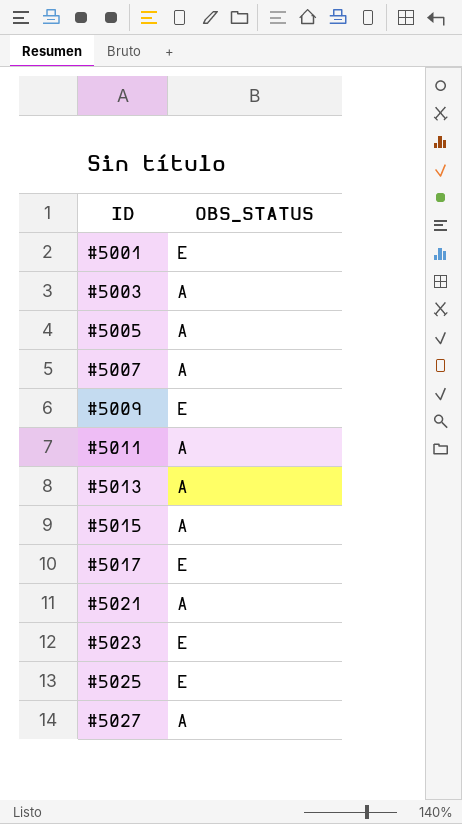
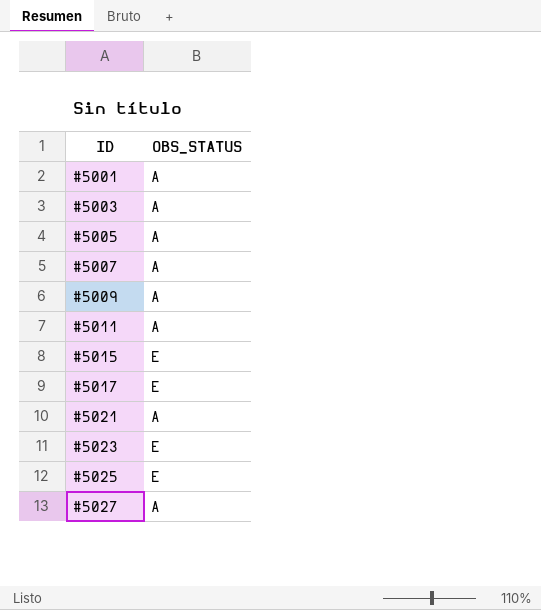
row #5013: A -> none
#5001 | OBS_STATUS: E -> A
#5009 | OBS_STATUS: E -> A
#5015 | OBS_STATUS: A -> E

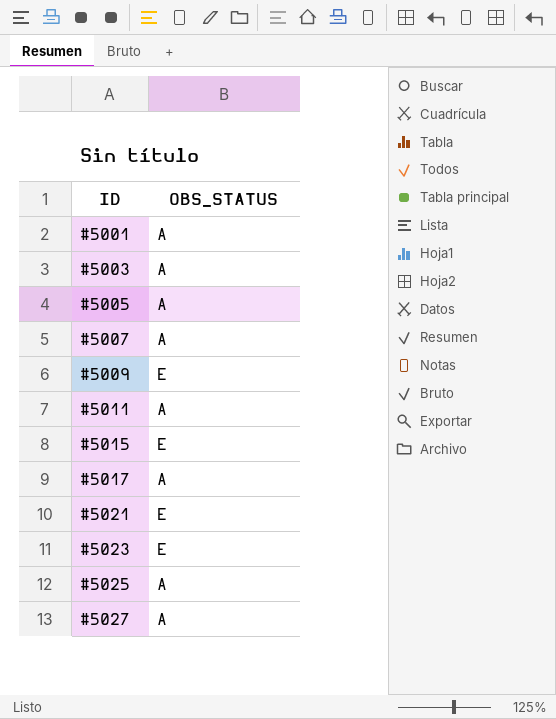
#5009 | OBS_STATUS: A -> E
#5017 | OBS_STATUS: E -> A
#5021 | OBS_STATUS: A -> E
#5025 | OBS_STATUS: E -> A

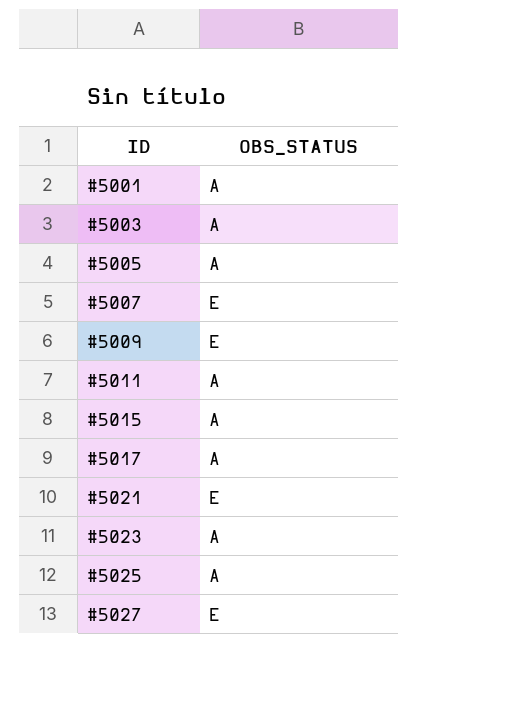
#5007 | OBS_STATUS: A -> E
#5015 | OBS_STATUS: E -> A
#5023 | OBS_STATUS: E -> A
#5027 | OBS_STATUS: A -> E

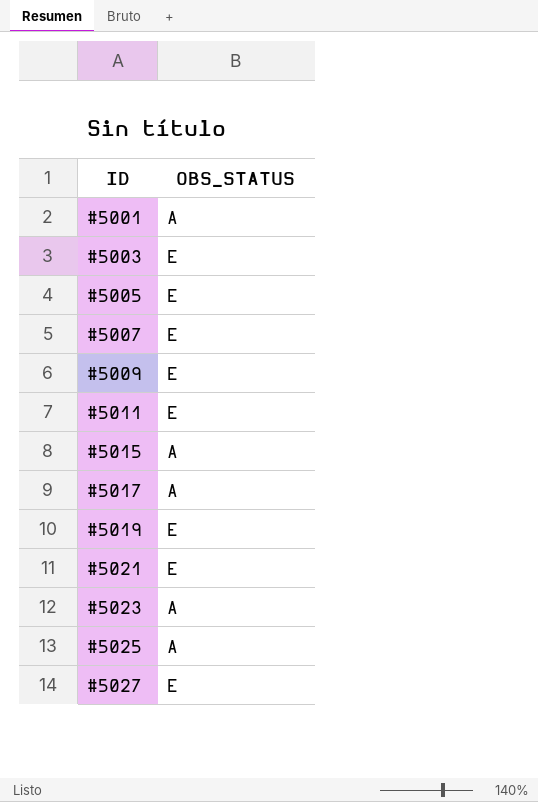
#5003 | OBS_STATUS: A -> E
#5005 | OBS_STATUS: A -> E
#5011 | OBS_STATUS: A -> E
row #5019: none -> E

